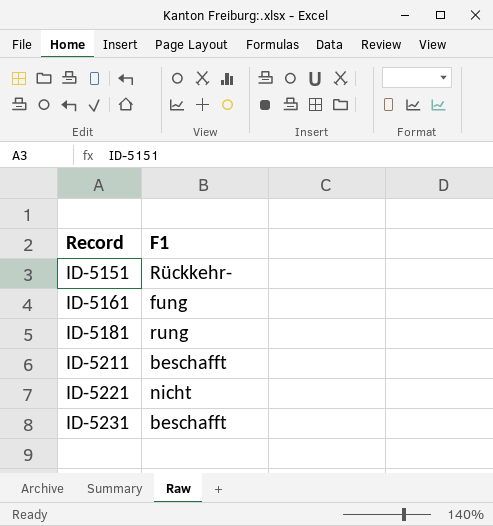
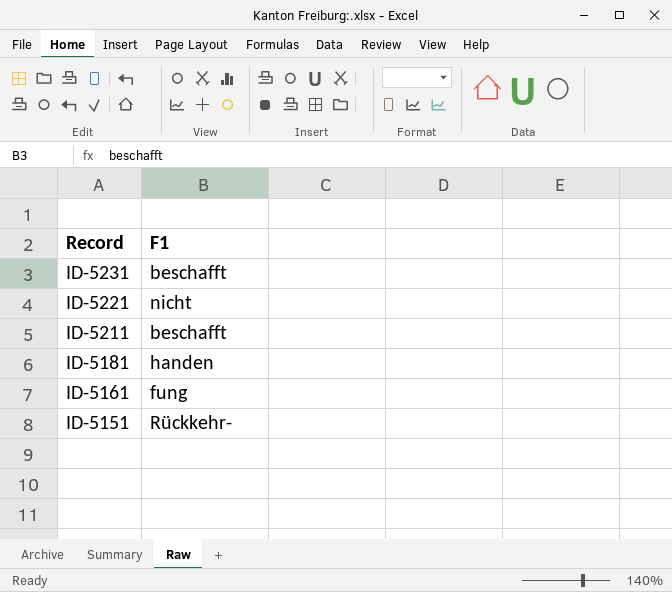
row order: Record ascending -> Record descending
ID-5181 | F1: rung -> handen

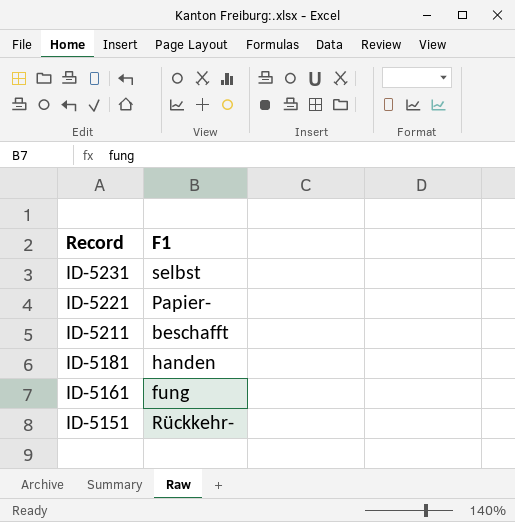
ID-5231 | F1: beschafft -> selbst
ID-5221 | F1: nicht -> Papier-

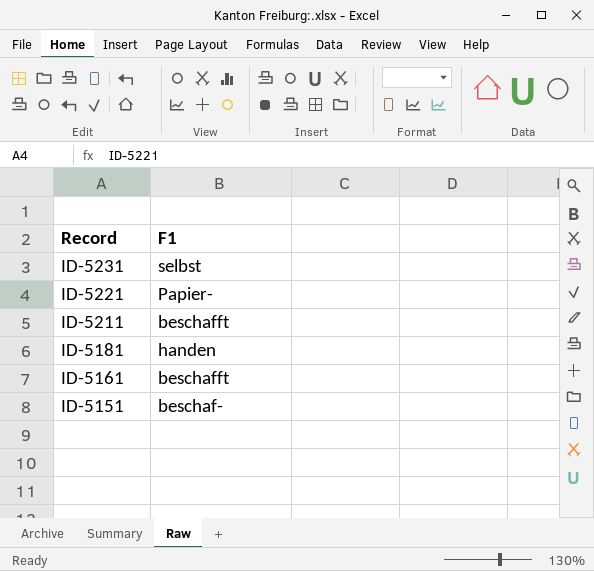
ID-5161 | F1: fung -> beschafft
ID-5151 | F1: Rückkehr- -> beschaf-

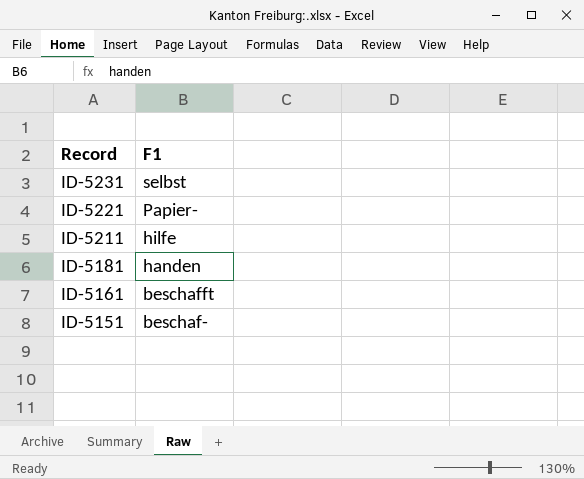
ID-5211 | F1: beschafft -> hilfe

